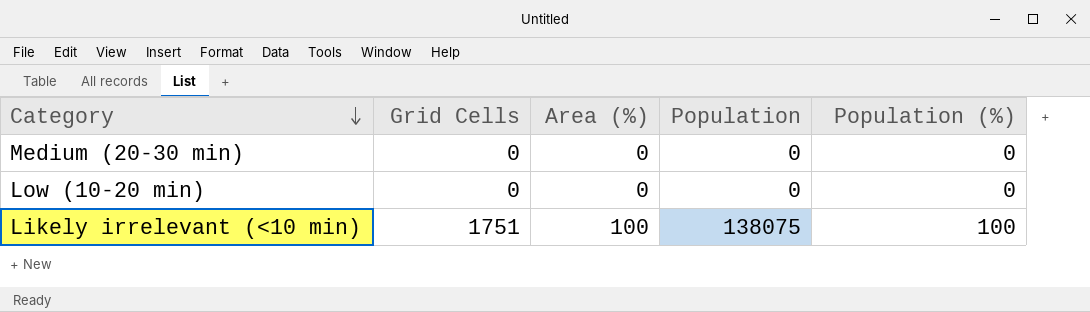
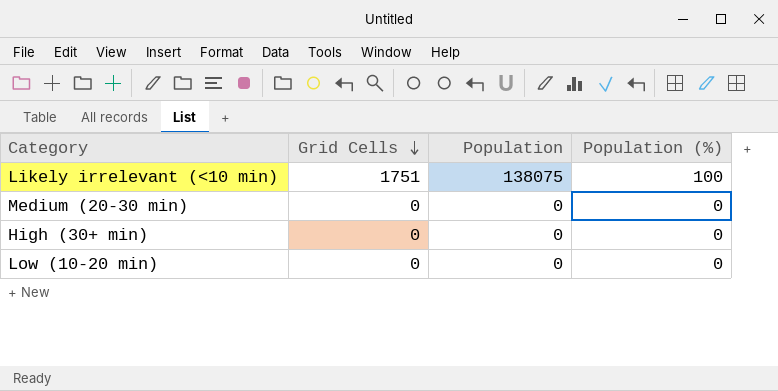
row order: Category descending -> Grid Cells descending
column Area (%) | position: 3 -> none
row High (30+ min): none -> 0 | 0 | 0

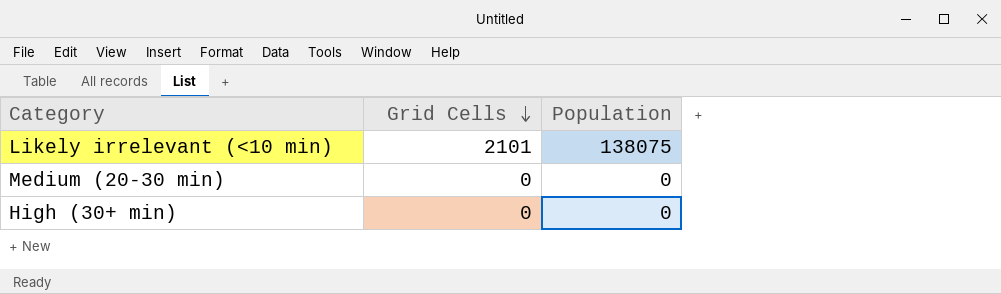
column Population (%) | position: 4 -> none
row Low (10-20 min): 0 | 0 | 0 -> none
Likely irrelevant (<10 min) | Grid Cells: 1751 -> 2101

